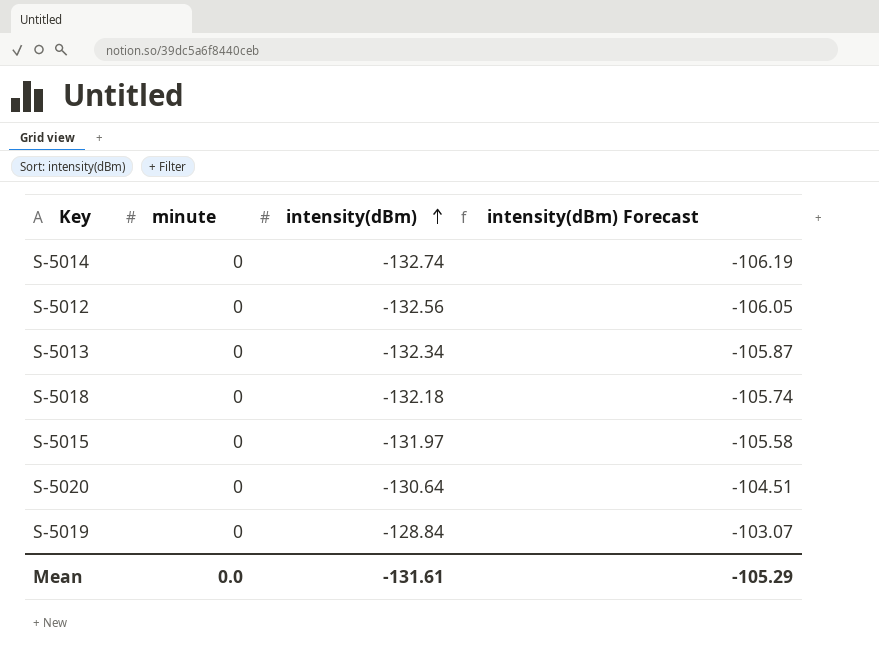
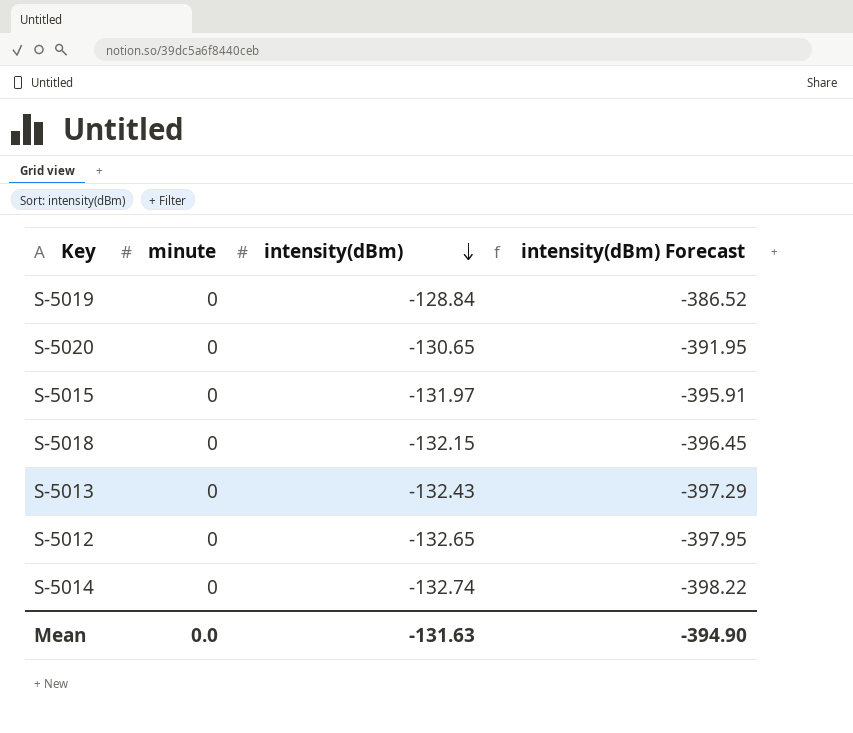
row order: intensity(dBm) ascending -> intensity(dBm) descending
column intensity(dBm) Forecast | formula: [intensity(dBm)] * 0.8 -> [intensity(dBm)] * 3
S-5020 | intensity(dBm): -130.64 -> -130.65
S-5018 | intensity(dBm): -132.18 -> -132.15
S-5013 | intensity(dBm): -132.34 -> -132.43
S-5012 | intensity(dBm): -132.56 -> -132.65
Mean | intensity(dBm): -131.61 -> -131.63
Mean | intensity(dBm) Forecast: -105.29 -> -394.90

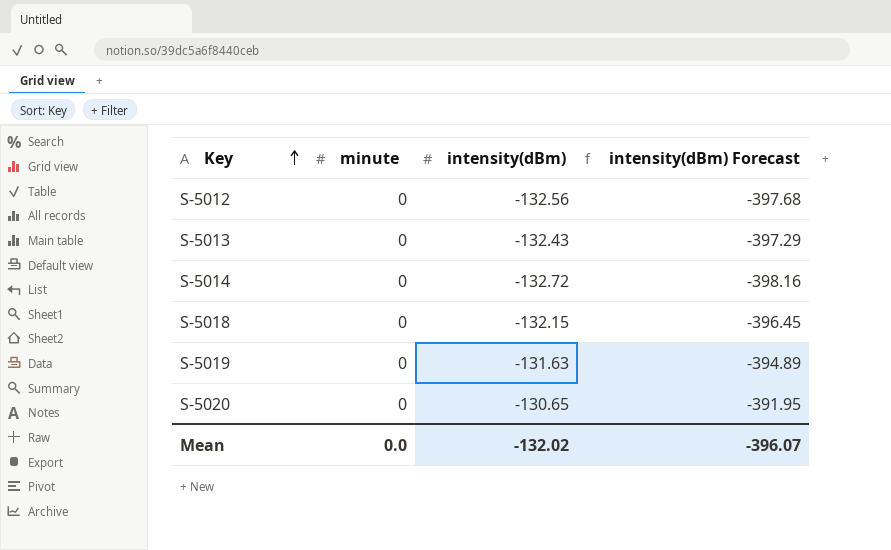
row order: intensity(dBm) descending -> Key ascending
row S-5015: 0 | -131.97 | -395.91 -> none
S-5012 | intensity(dBm): -132.65 -> -132.56
S-5012 | intensity(dBm) Forecast: -397.95 -> -397.68
S-5014 | intensity(dBm): -132.74 -> -132.72
S-5014 | intensity(dBm) Forecast: -398.22 -> -398.16
S-5019 | intensity(dBm): -128.84 -> -131.63
S-5019 | intensity(dBm) Forecast: -386.52 -> -394.89
Mean | intensity(dBm): -131.63 -> -132.02
Mean | intensity(dBm) Forecast: -394.90 -> -396.07

